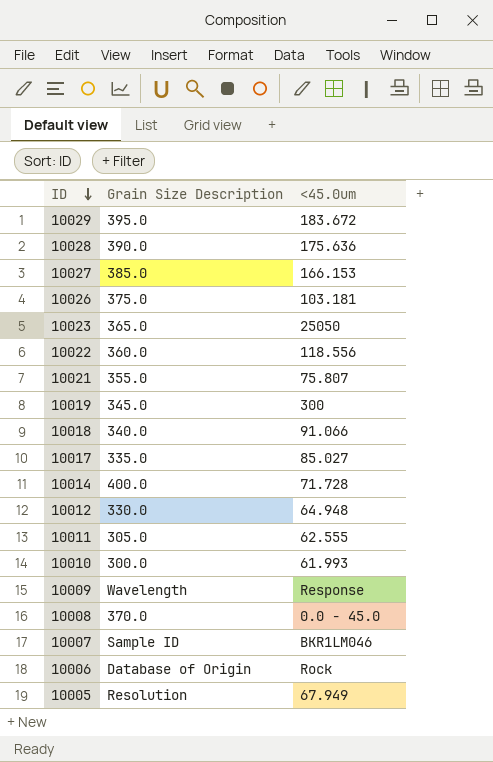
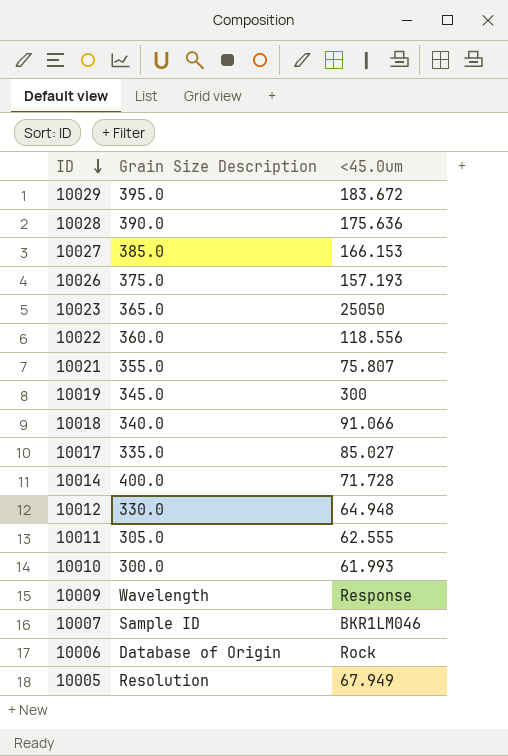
row 10008: 370.0 | 0.0 - 45.0 -> none
10026 | <45.0um: 103.181 -> 157.193

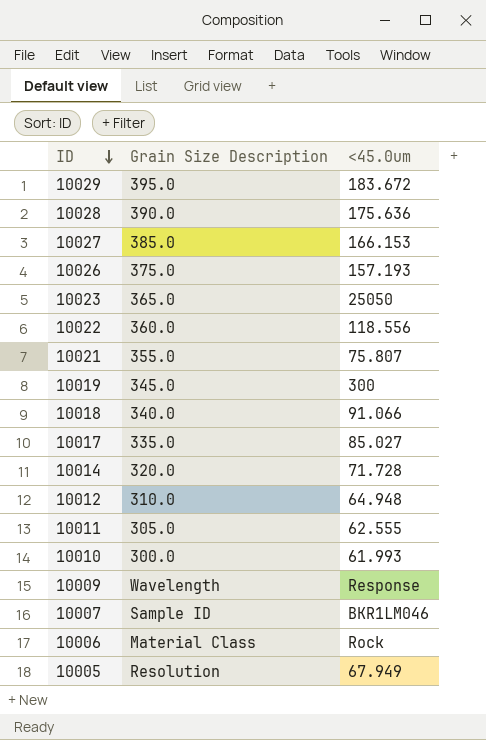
10014 | Grain Size Description: 400.0 -> 320.0
10012 | Grain Size Description: 330.0 -> 310.0
10006 | Grain Size Description: Database of Origin -> Material Class

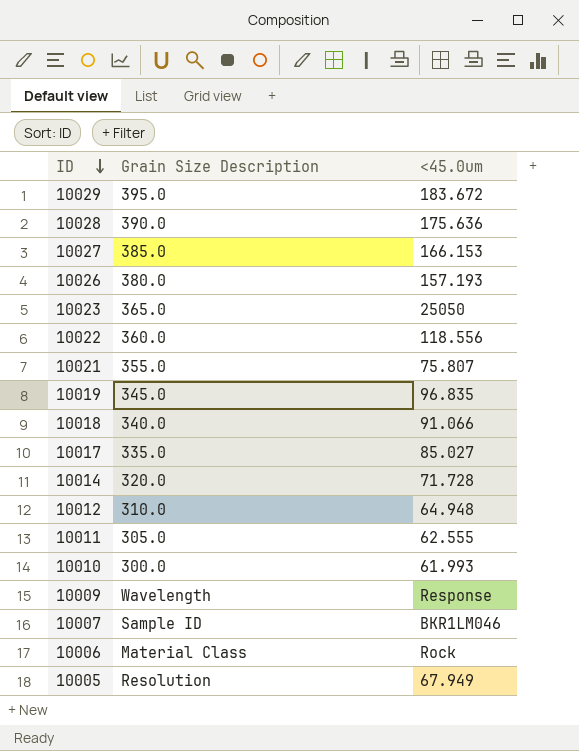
10026 | Grain Size Description: 375.0 -> 380.0
10019 | <45.0um: 300 -> 96.835

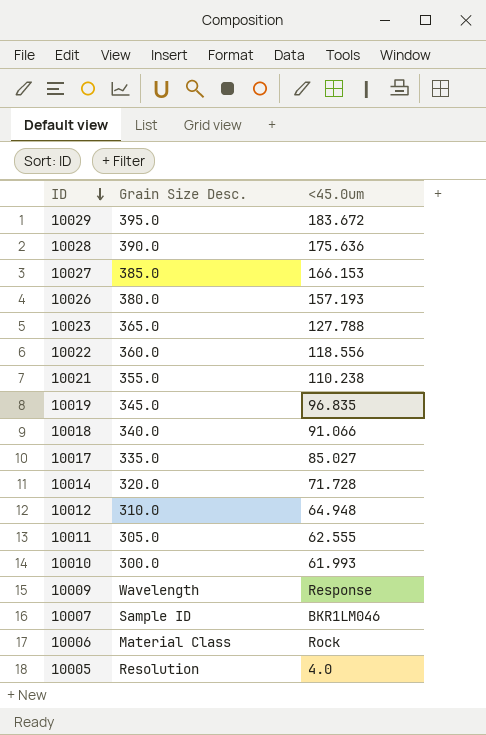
column name: Grain Size Description -> Grain Size Desc.
10023 | <45.0um: 25050 -> 127.788
10021 | <45.0um: 75.807 -> 110.238
10005 | <45.0um: 67.949 -> 4.0

